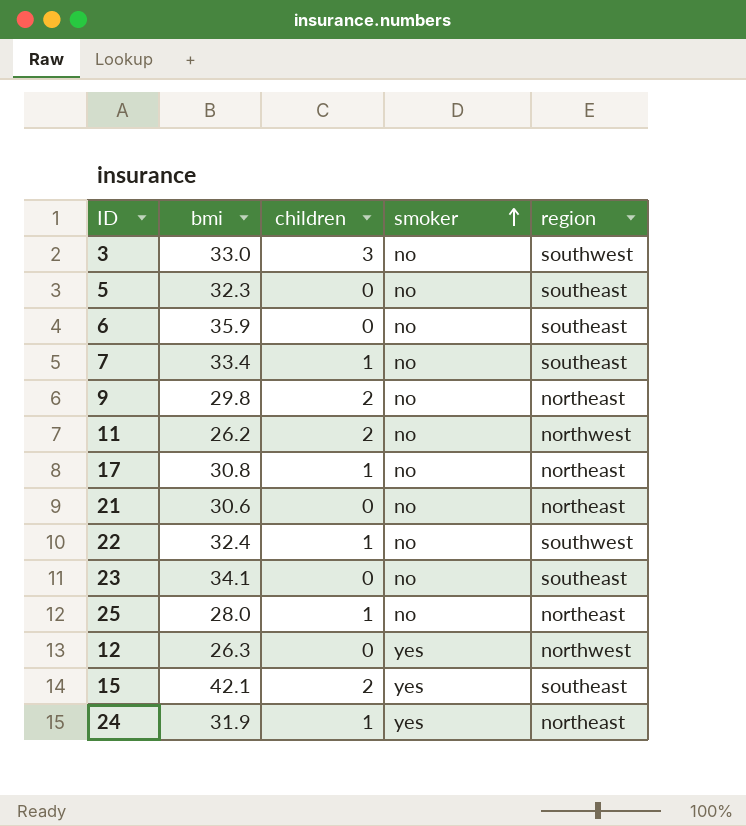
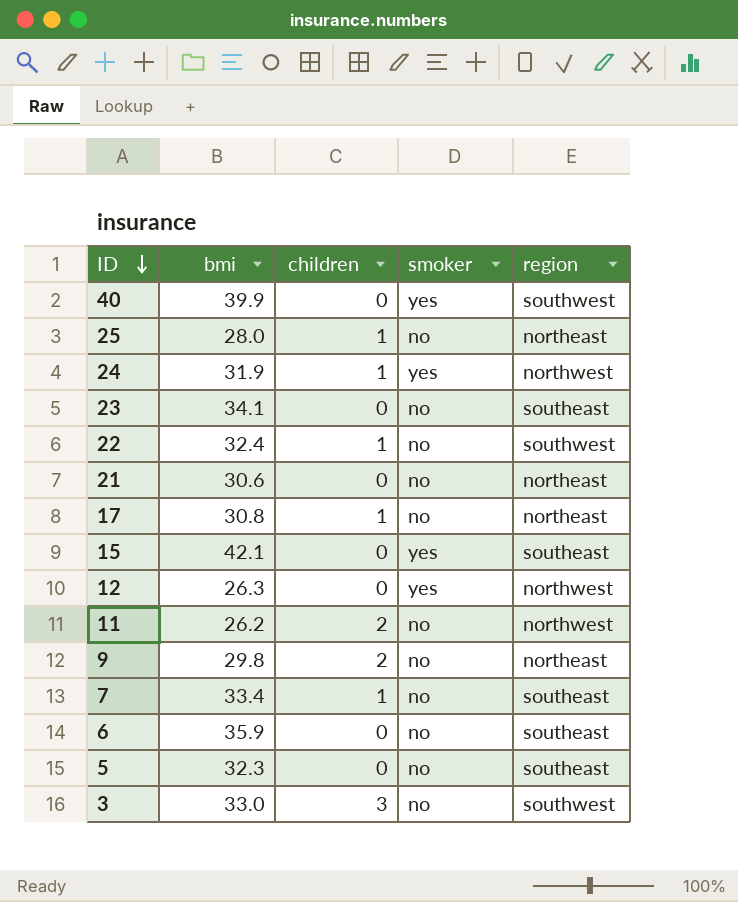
row order: smoker ascending -> ID descending
row 40: none -> 39.9 | 0 | yes | southwest
24 | region: northeast -> northwest
15 | children: 2 -> 0

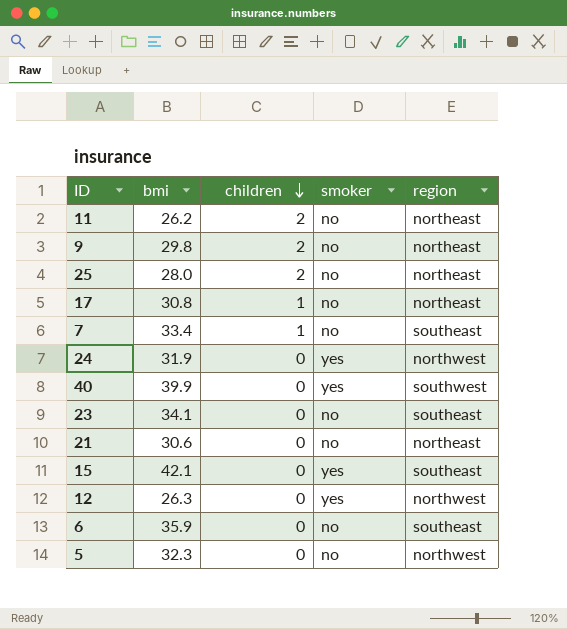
row order: ID descending -> children descending
row 22: 32.4 | 1 | no | southwest -> none
row 3: 33.0 | 3 | no | southwest -> none
11 | region: northwest -> northeast
25 | children: 1 -> 2
24 | children: 1 -> 0
5 | region: southeast -> northwest

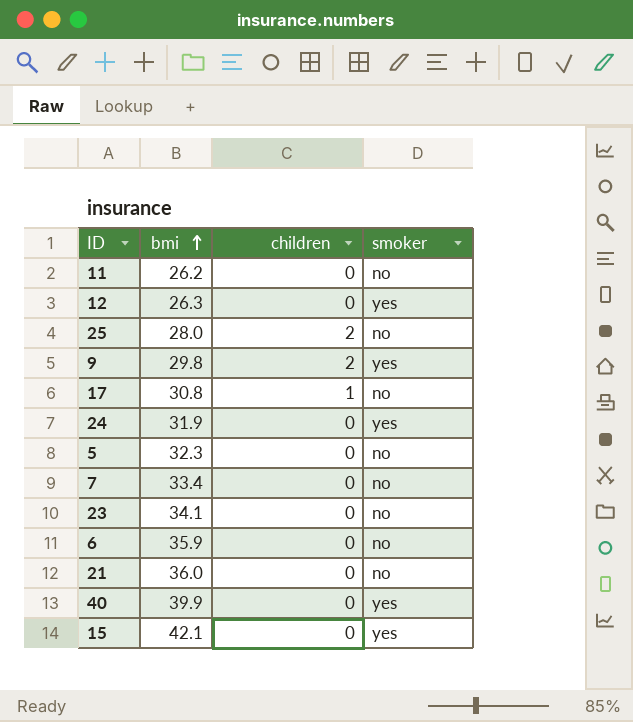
row order: children descending -> bmi ascending
column region | position: 5 -> none
11 | children: 2 -> 0
9 | smoker: no -> yes
7 | children: 1 -> 0
21 | bmi: 30.6 -> 36.0

